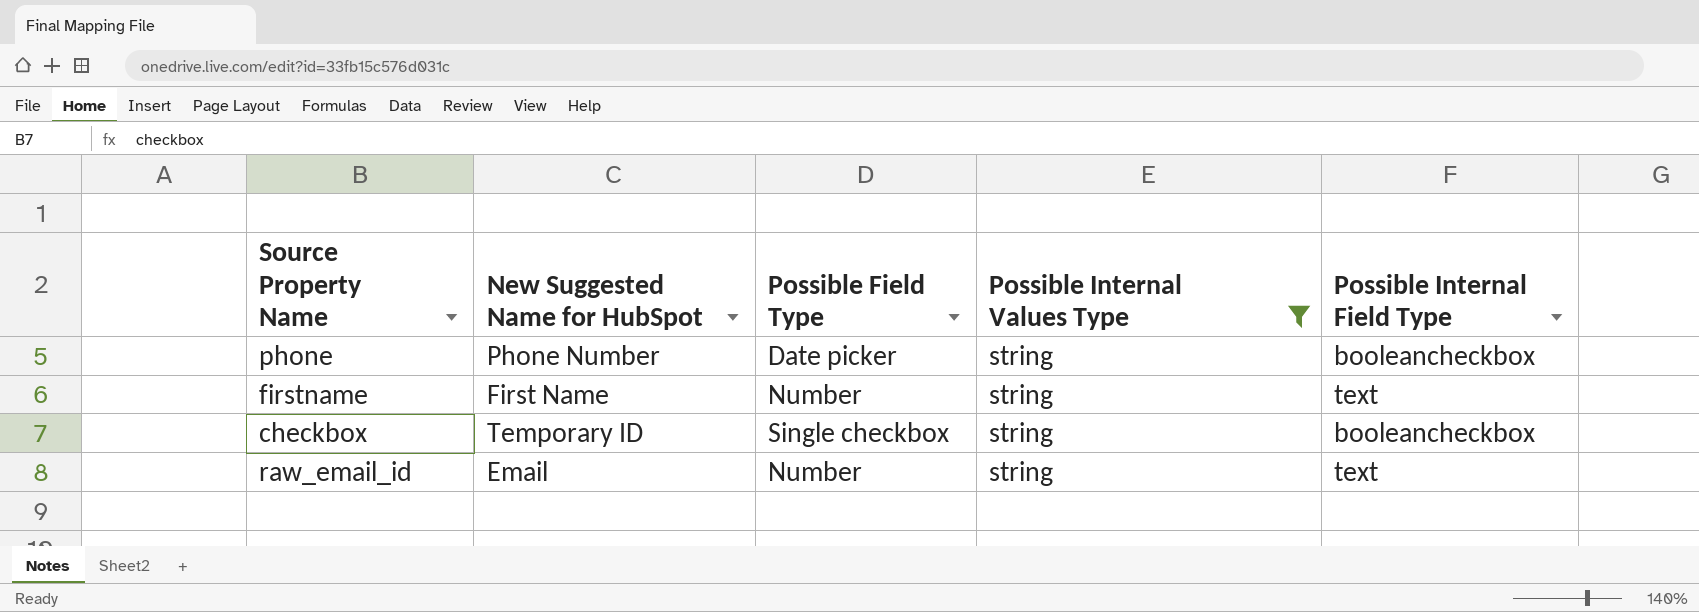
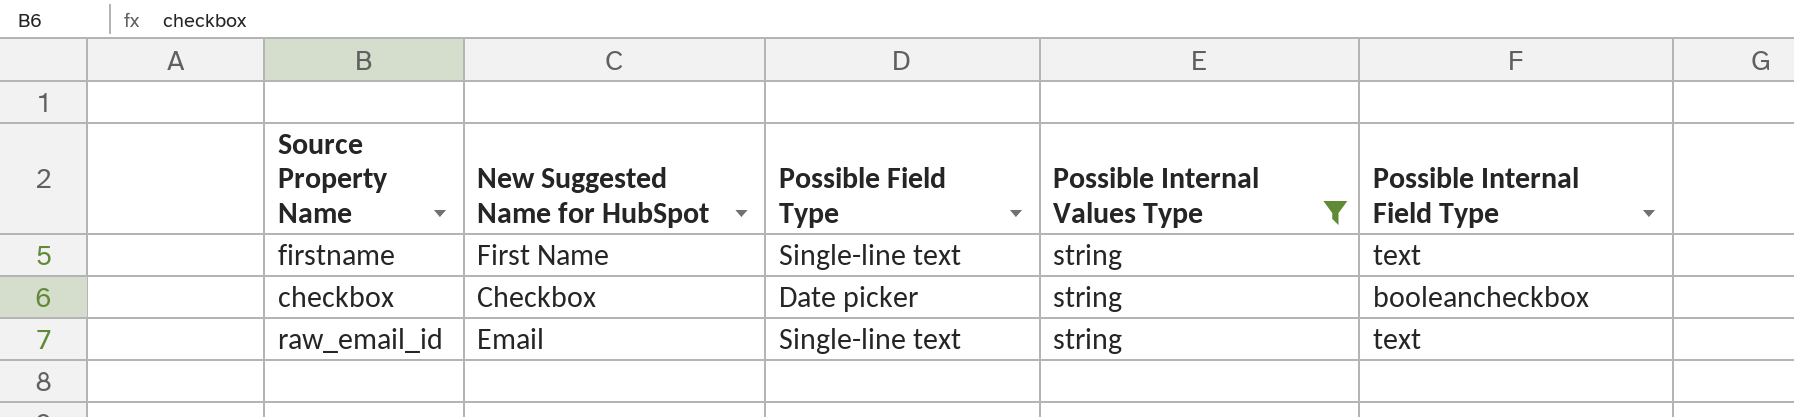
row phone: Phone Number | Date picker | string | booleancheckbox -> none
firstname | Possible Field Type: Number -> Single-line text
checkbox | New Suggested Name for HubSpot: Temporary ID -> Checkbox
checkbox | Possible Field Type: Single checkbox -> Date picker
raw_email_id | Possible Field Type: Number -> Single-line text

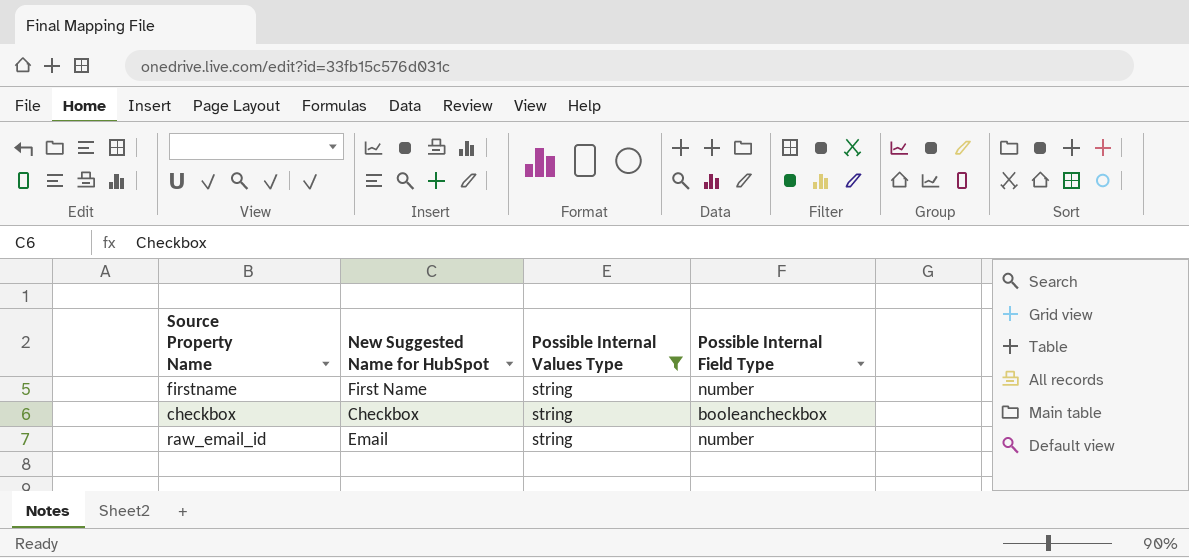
column Possible Field Type | position: 3 -> none
firstname | Possible Internal Field Type: text -> number
raw_email_id | Possible Internal Field Type: text -> number

